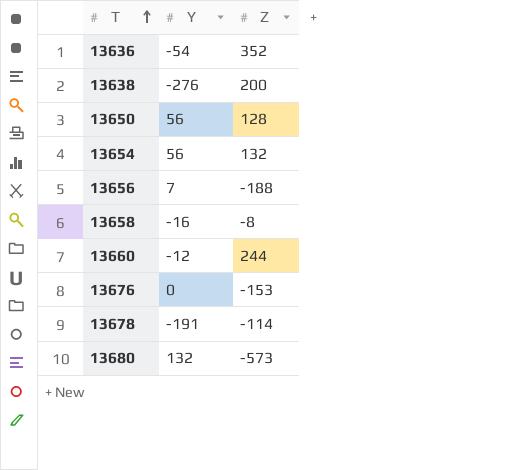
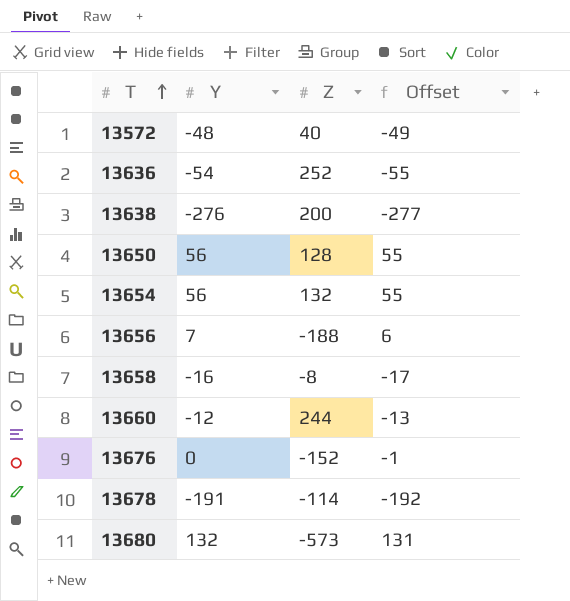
column Offset | formula: none -> [Y] - 1
row 13572: none -> -48 | 40 | -49
13636 | Z: 352 -> 252
13676 | Z: -153 -> -152

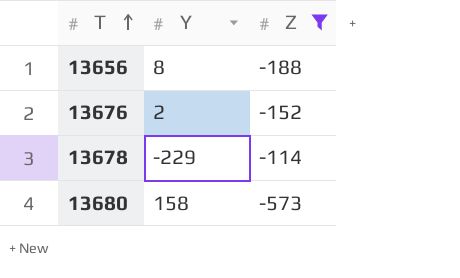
filter: none -> Z <= -114
column Offset | formula: [Y] - 1 -> none
13656 | Y: 7 -> 8
13676 | Y: 0 -> 2
13678 | Y: -191 -> -229
13680 | Y: 132 -> 158

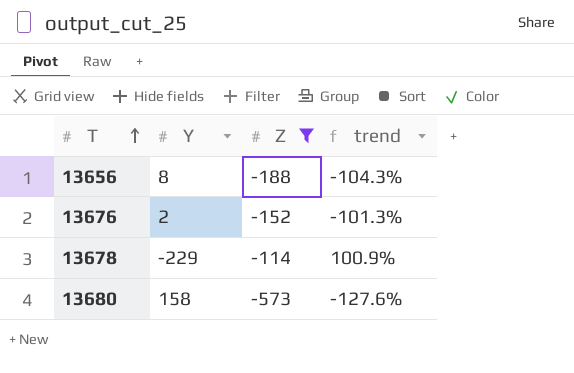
column trend | formula: none -> ([Y] - [Z]) / [Z]

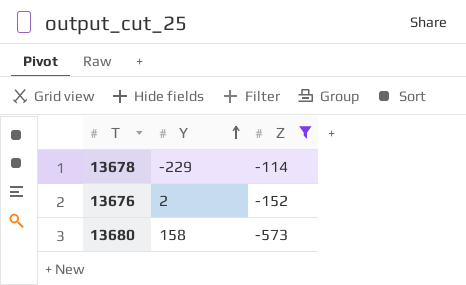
row order: T ascending -> Y ascending
column trend | formula: ([Y] - [Z]) / [Z] -> none
row 13656: 8 | -188 | -104.3% -> none

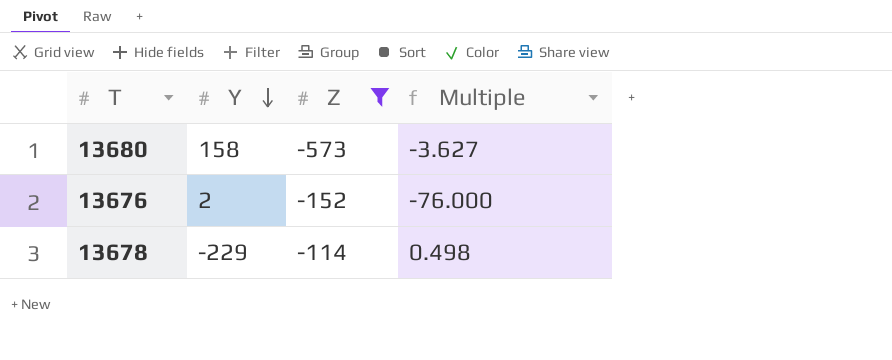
row order: Y ascending -> Y descending
column Multiple | formula: none -> [Z] / [Y]

